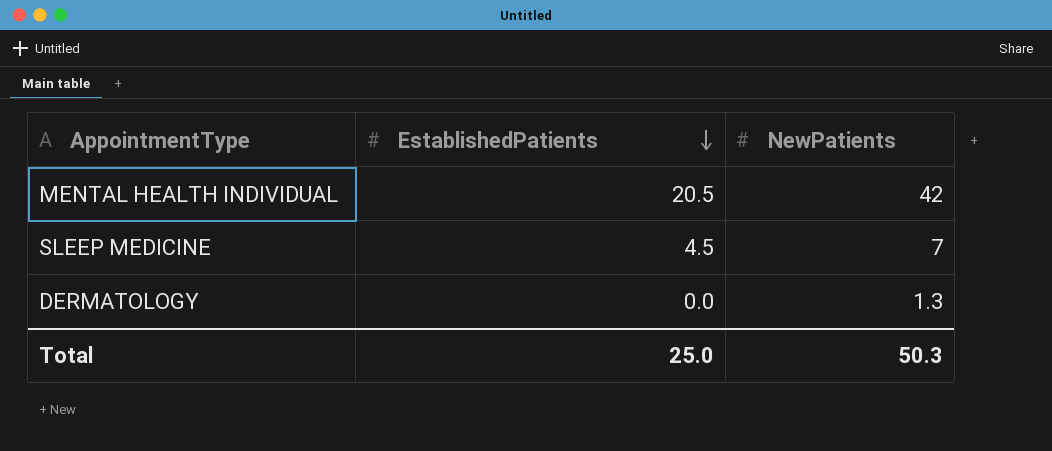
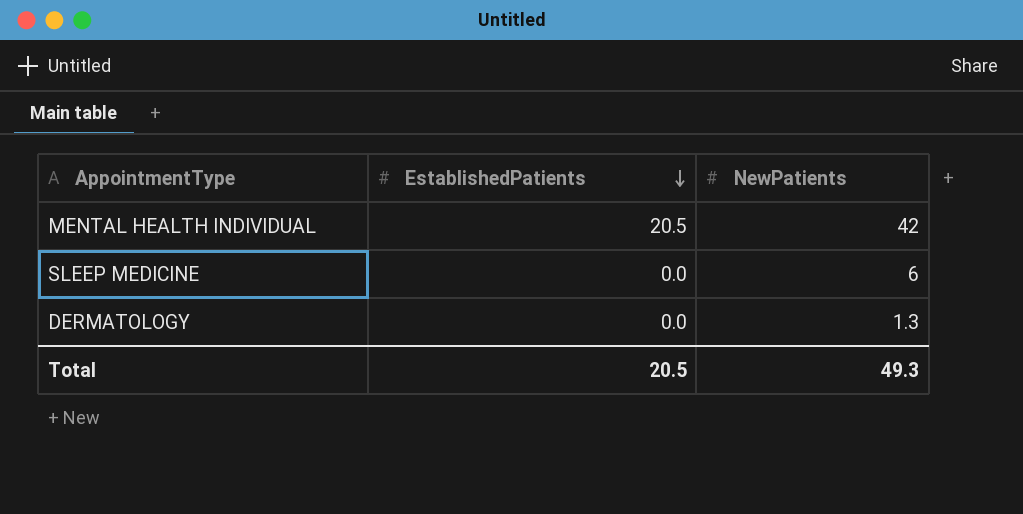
SLEEP MEDICINE | EstablishedPatients: 4.5 -> 0.0
SLEEP MEDICINE | NewPatients: 7 -> 6
Total | EstablishedPatients: 25.0 -> 20.5
Total | NewPatients: 50.3 -> 49.3

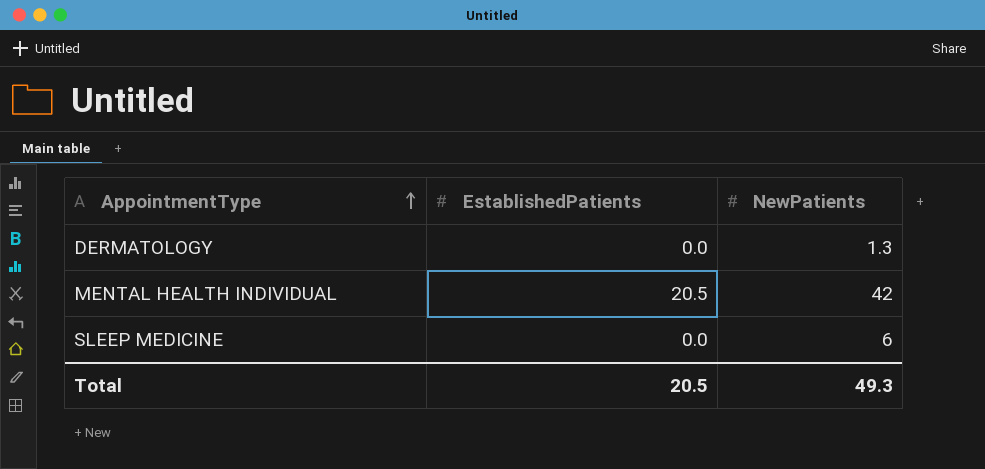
row order: EstablishedPatients descending -> AppointmentType ascending

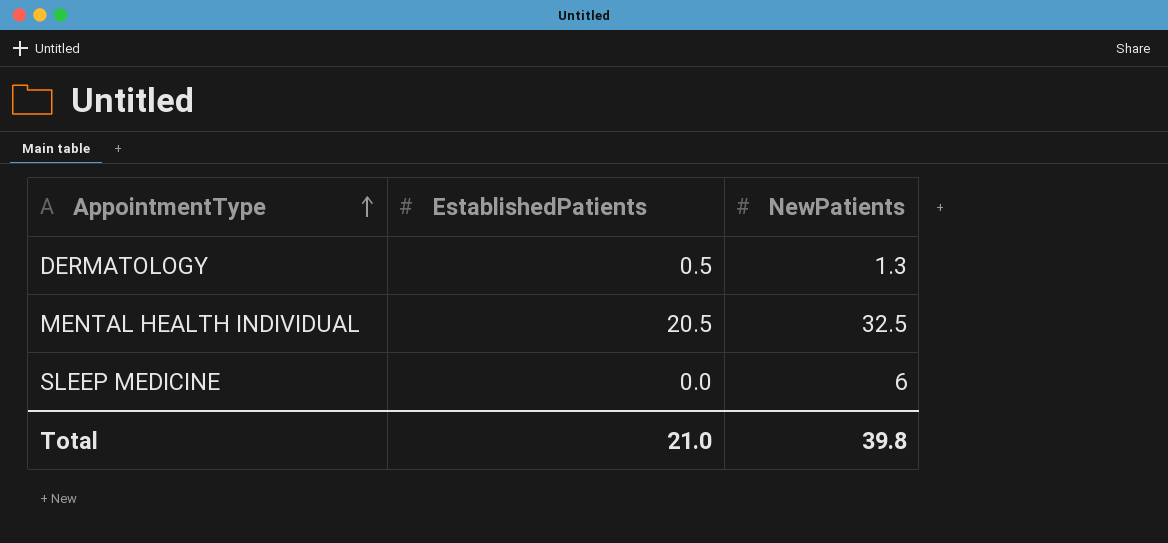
DERMATOLOGY | EstablishedPatients: 0.0 -> 0.5
MENTAL HEALTH INDIVIDUAL | NewPatients: 42 -> 32.5
Total | EstablishedPatients: 20.5 -> 21.0
Total | NewPatients: 49.3 -> 39.8

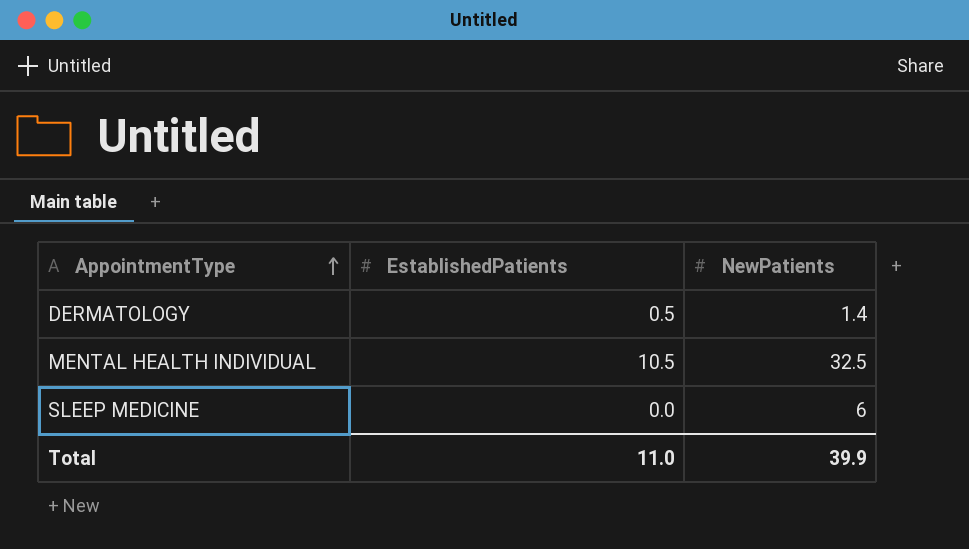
DERMATOLOGY | NewPatients: 1.3 -> 1.4
MENTAL HEALTH INDIVIDUAL | EstablishedPatients: 20.5 -> 10.5
Total | EstablishedPatients: 21.0 -> 11.0
Total | NewPatients: 39.8 -> 39.9

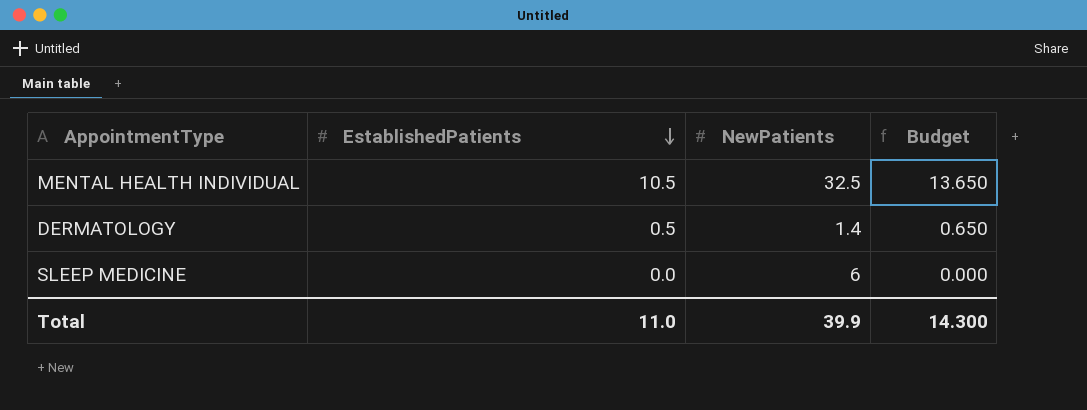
row order: AppointmentType ascending -> EstablishedPatients descending
column Budget | formula: none -> [EstablishedPatients] * 1.3

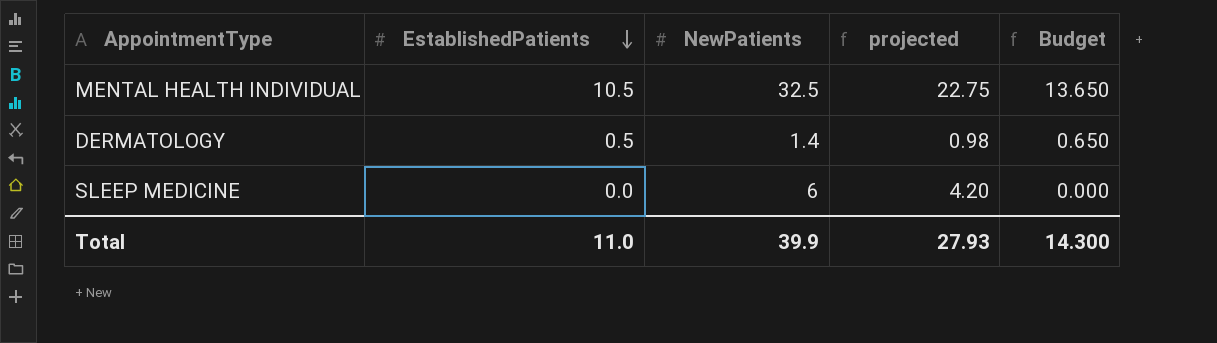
column projected | formula: none -> [NewPatients] * 0.7

